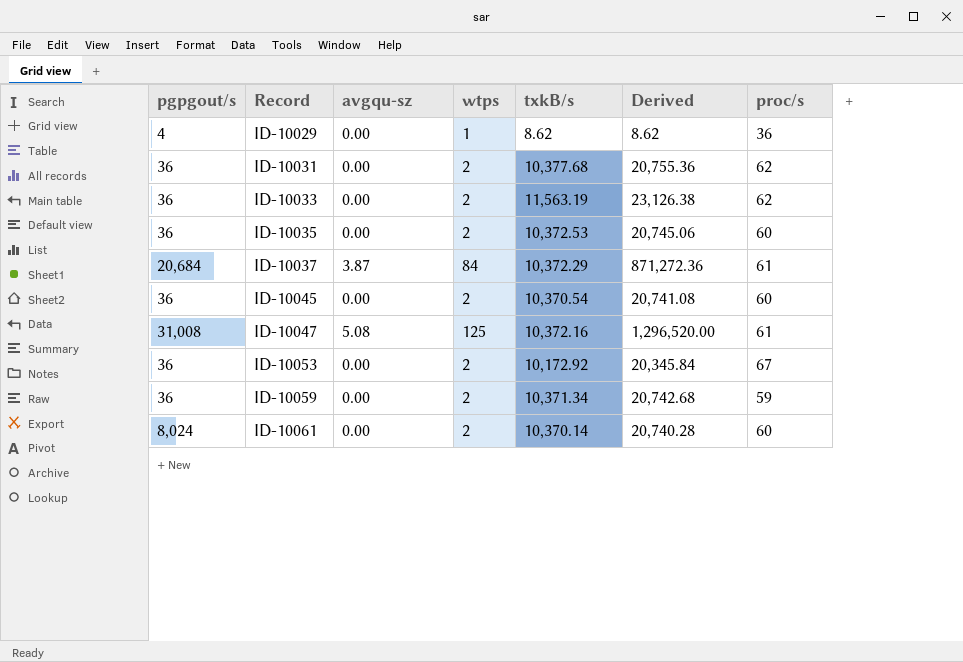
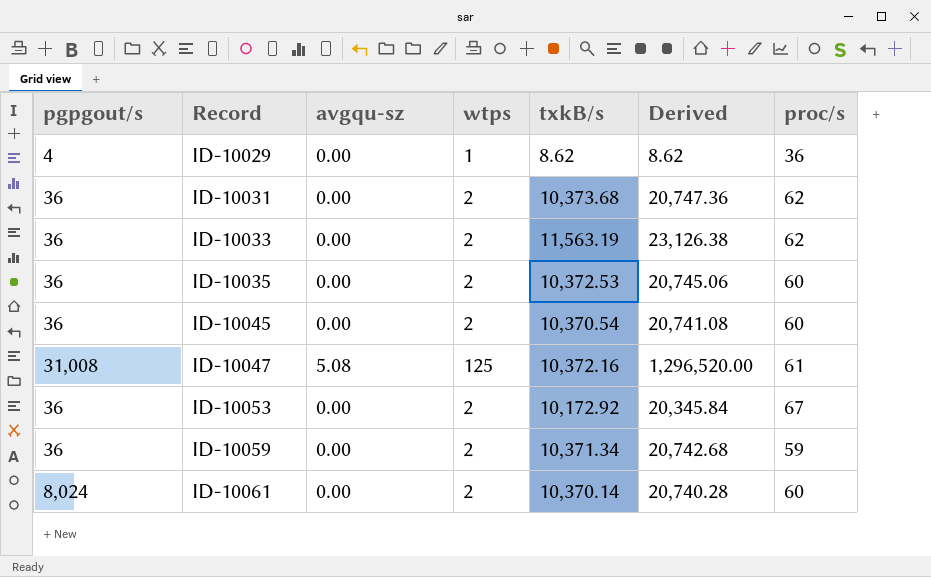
row ID-10037: 20,684 | 3.87 | 84 | 10,372.29 | 871,272.36 | 61 -> none
ID-10031 | txkB/s: 10,377.68 -> 10,373.68
ID-10031 | Derived: 20,755.36 -> 20,747.36

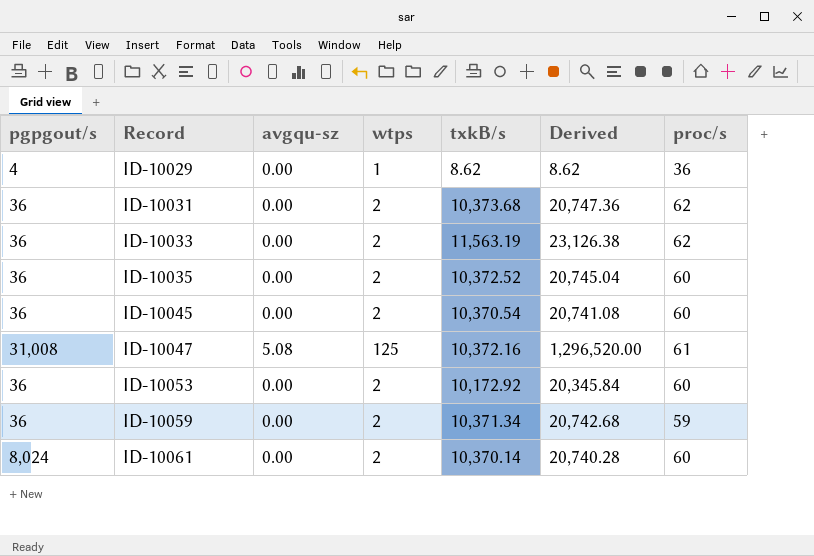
ID-10035 | txkB/s: 10,372.53 -> 10,372.52
ID-10035 | Derived: 20,745.06 -> 20,745.04
ID-10053 | proc/s: 67 -> 60

